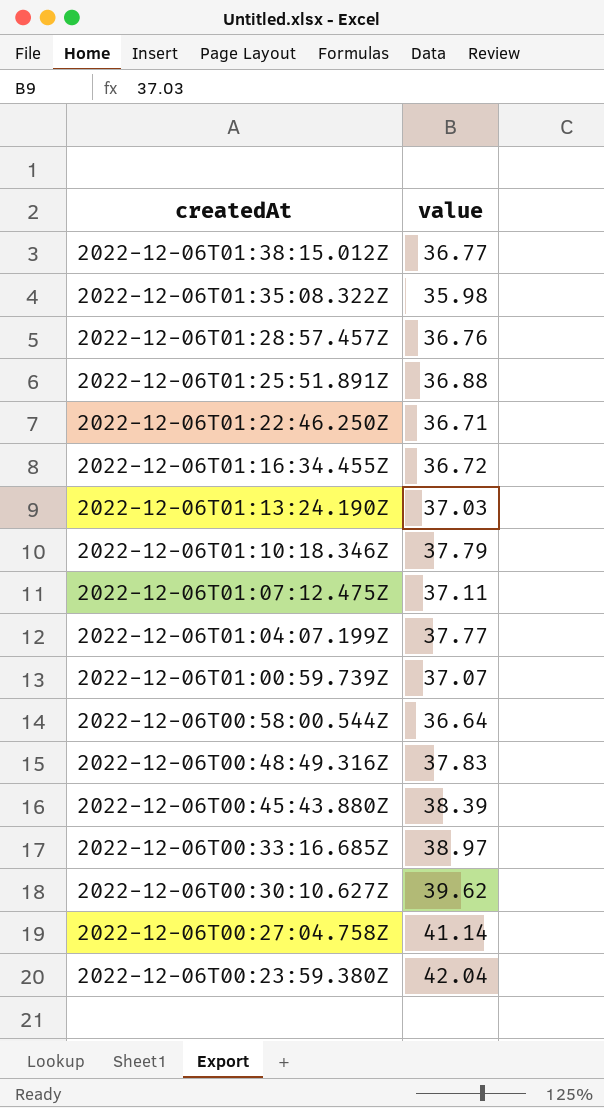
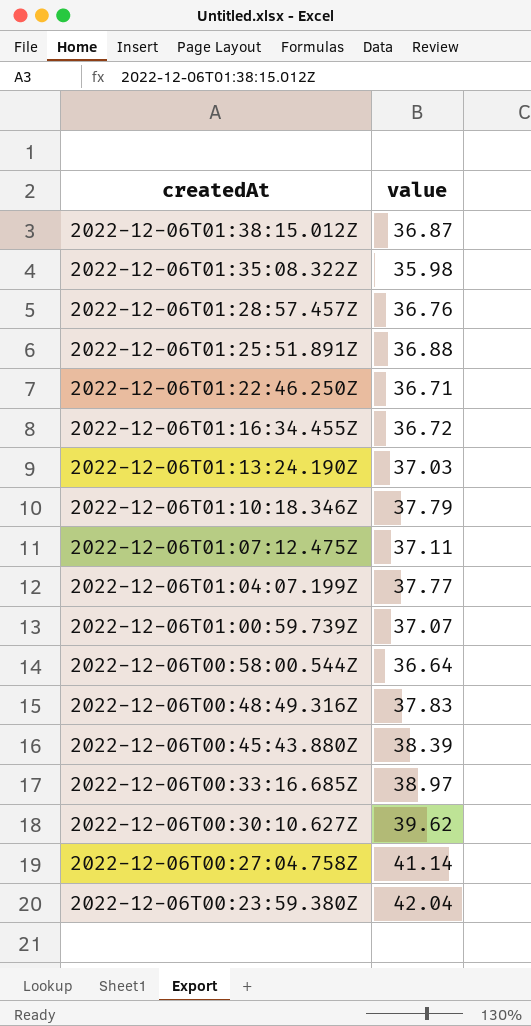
2022-12-06T01:38:15.012Z | value: 36.77 -> 36.87

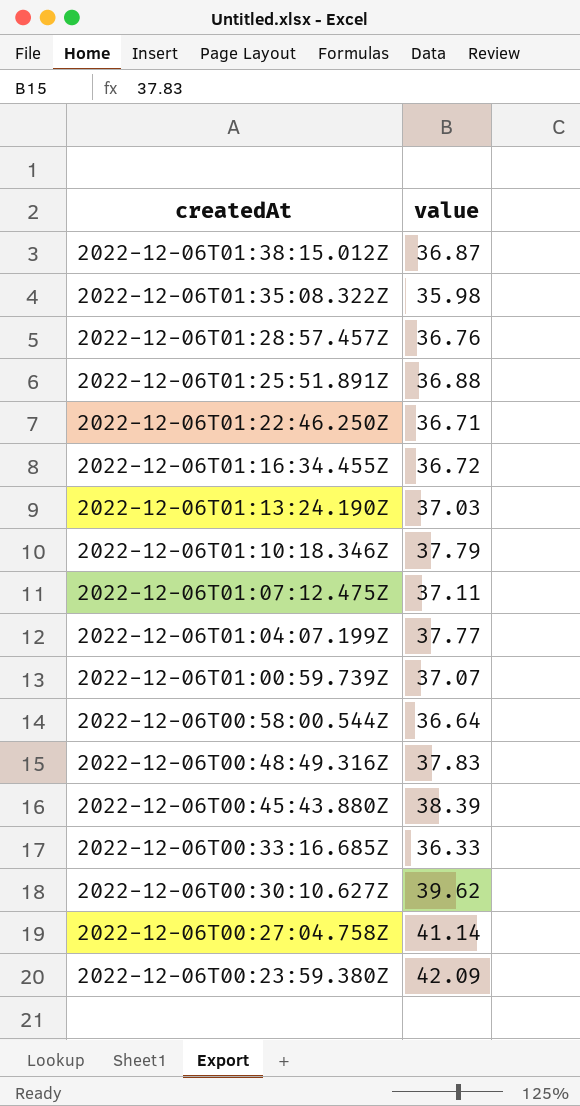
2022-12-06T00:33:16.685Z | value: 38.97 -> 36.33
2022-12-06T00:23:59.380Z | value: 42.04 -> 42.09

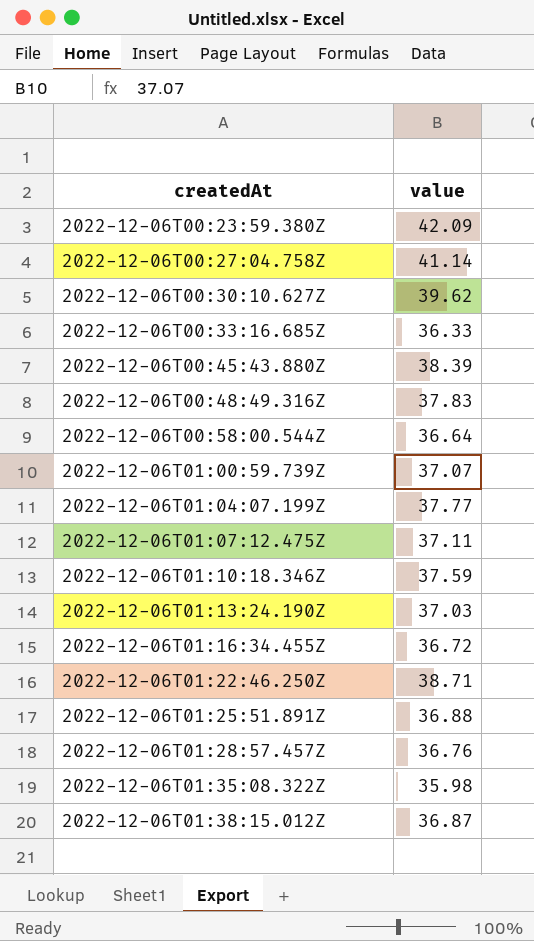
row order: createdAt descending -> createdAt ascending
2022-12-06T01:10:18.346Z | value: 37.79 -> 37.59
2022-12-06T01:22:46.250Z | value: 36.71 -> 38.71

